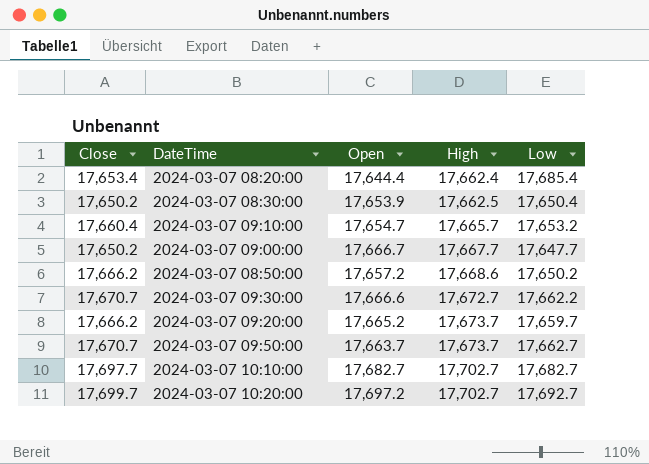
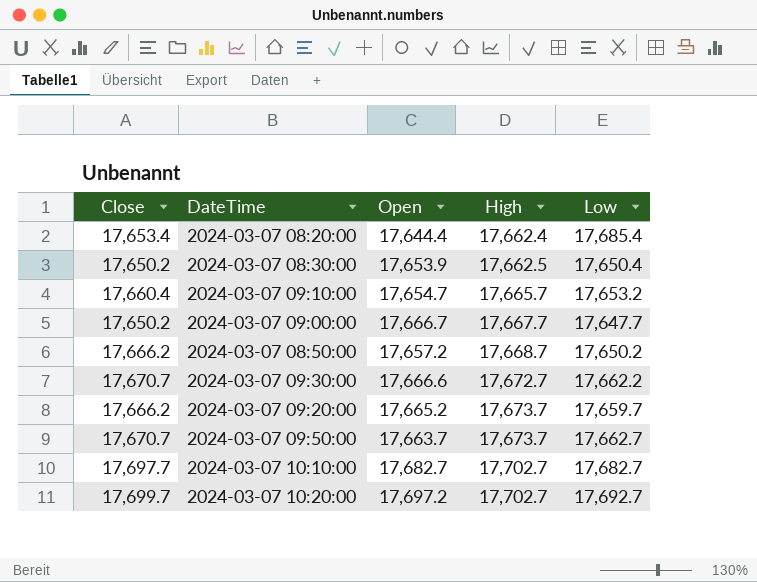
2024-03-07 08:50:00 | High: 17,668.6 -> 17,668.7

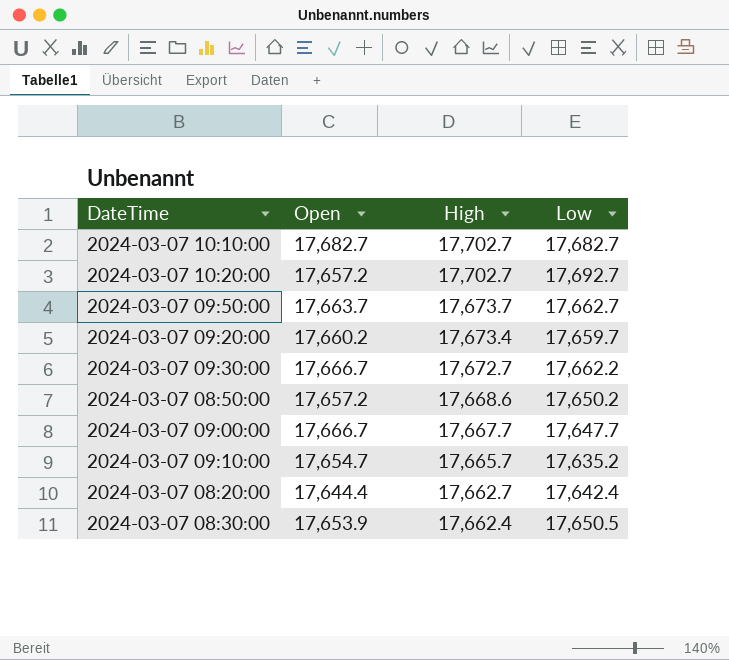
row order: High ascending -> High descending
column Close | position: 1 -> none
2024-03-07 10:20:00 | Open: 17,697.2 -> 17,657.2
2024-03-07 09:20:00 | Open: 17,665.2 -> 17,660.2
2024-03-07 09:20:00 | High: 17,673.7 -> 17,673.4
2024-03-07 09:30:00 | Open: 17,666.6 -> 17,666.7
2024-03-07 08:50:00 | High: 17,668.7 -> 17,668.6
2024-03-07 09:10:00 | Low: 17,653.2 -> 17,635.2
2024-03-07 08:20:00 | High: 17,662.4 -> 17,662.7
2024-03-07 08:20:00 | Low: 17,685.4 -> 17,642.4
2024-03-07 08:30:00 | High: 17,662.5 -> 17,662.4
2024-03-07 08:30:00 | Low: 17,650.4 -> 17,650.5

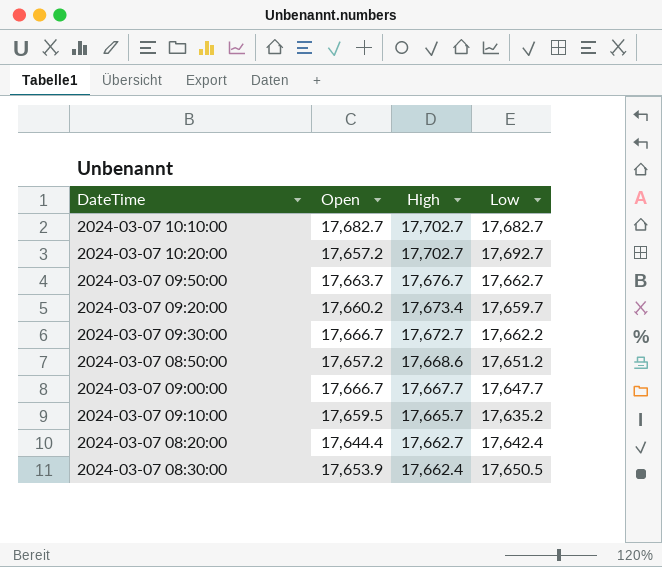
2024-03-07 09:50:00 | High: 17,673.7 -> 17,676.7
2024-03-07 08:50:00 | Low: 17,650.2 -> 17,651.2
2024-03-07 09:10:00 | Open: 17,654.7 -> 17,659.5

